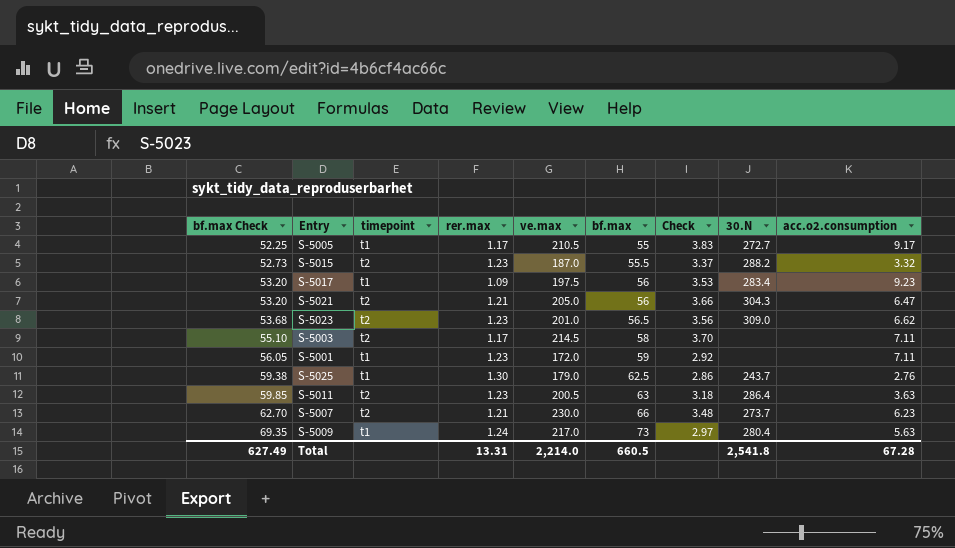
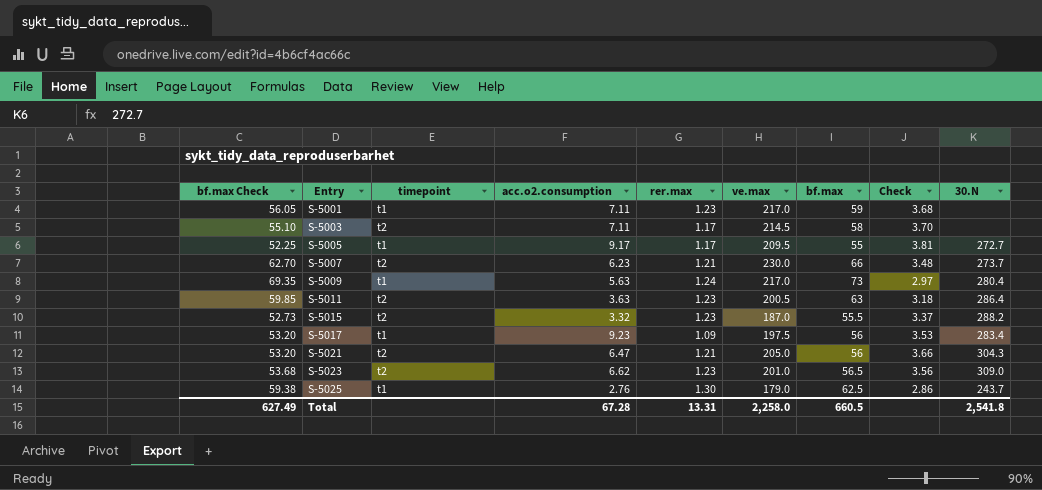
row order: bf.max Check ascending -> Entry ascending
column acc.o2.consumption | position: 9 -> 4
S-5001 | ve.max: 172.0 -> 217.0
S-5001 | Check: 2.92 -> 3.68
S-5005 | ve.max: 210.5 -> 209.5
S-5005 | Check: 3.83 -> 3.81
Total | ve.max: 2,214.0 -> 2,258.0

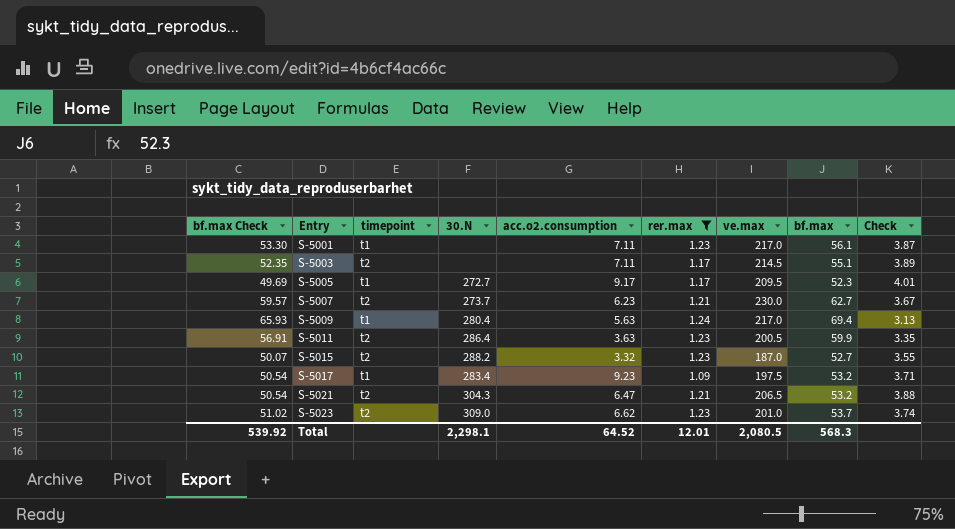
filter: none -> rer.max != 1.30
column 30.N | position: 9 -> 4
S-5001 | bf.max Check: 56.05 -> 53.30
S-5001 | bf.max: 59 -> 56.1
S-5001 | Check: 3.68 -> 3.87
S-5003 | bf.max Check: 55.10 -> 52.35
S-5003 | bf.max: 58 -> 55.1
S-5003 | Check: 3.70 -> 3.89
S-5005 | bf.max Check: 52.25 -> 49.69
S-5005 | bf.max: 55 -> 52.3
S-5005 | Check: 3.81 -> 4.01
S-5007 | bf.max Check: 62.70 -> 59.57
S-5007 | bf.max: 66 -> 62.7
S-5007 | Check: 3.48 -> 3.67
S-5009 | bf.max Check: 69.35 -> 65.93
S-5009 | bf.max: 73 -> 69.4
S-5009 | Check: 2.97 -> 3.13
S-5011 | bf.max Check: 59.85 -> 56.91
S-5011 | bf.max: 63 -> 59.9
S-5011 | Check: 3.18 -> 3.35
S-5015 | bf.max Check: 52.73 -> 50.07
S-5015 | bf.max: 55.5 -> 52.7
S-5015 | Check: 3.37 -> 3.55
S-5017 | bf.max Check: 53.20 -> 50.54
S-5017 | bf.max: 56 -> 53.2
S-5017 | Check: 3.53 -> 3.71
S-5021 | bf.max Check: 53.20 -> 50.54
S-5021 | ve.max: 205.0 -> 206.5
S-5021 | bf.max: 56 -> 53.2
S-5021 | Check: 3.66 -> 3.88
S-5023 | bf.max Check: 53.68 -> 51.02
S-5023 | bf.max: 56.5 -> 53.7
S-5023 | Check: 3.56 -> 3.74
Total | bf.max Check: 627.49 -> 539.92
Total | 30.N: 2,541.8 -> 2,298.1
Total | acc.o2.consumption: 67.28 -> 64.52
Total | rer.max: 13.31 -> 12.01
Total | ve.max: 2,258.0 -> 2,080.5
Total | bf.max: 660.5 -> 568.3

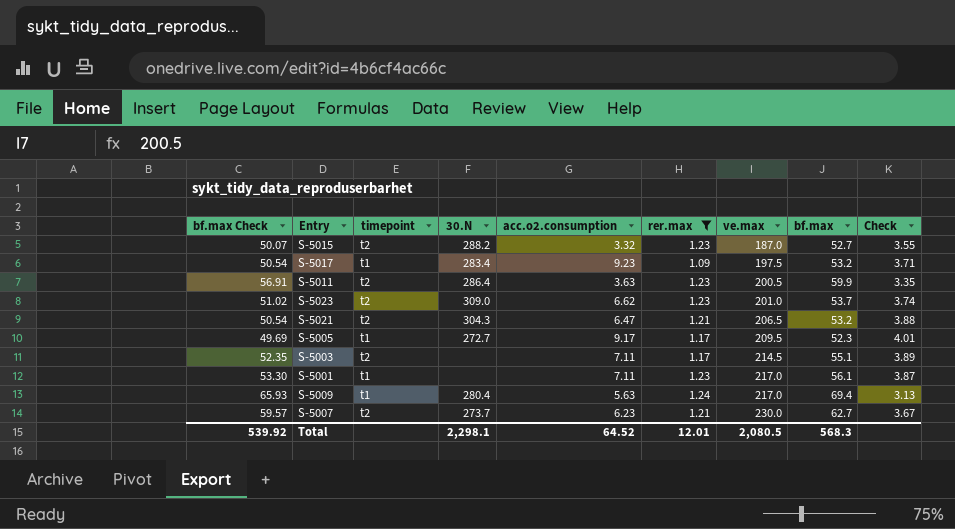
row order: Entry ascending -> ve.max ascending

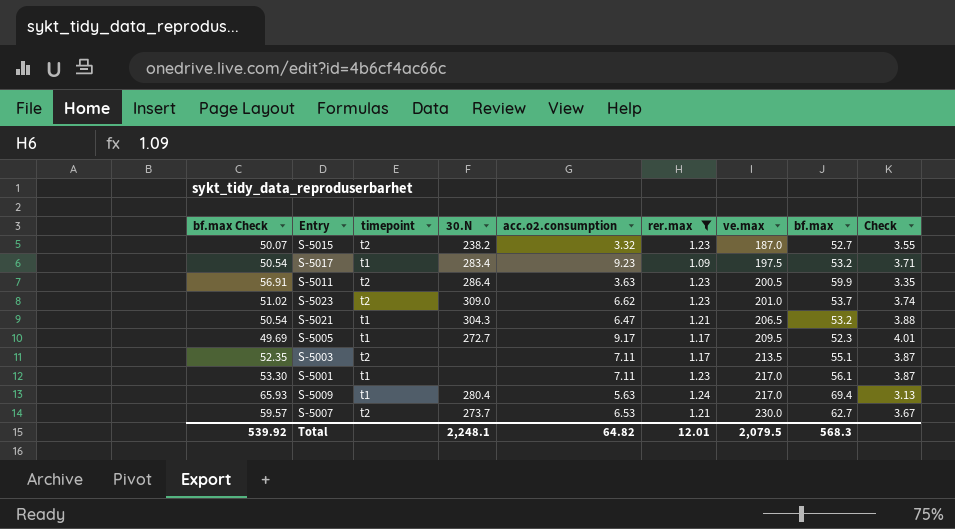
S-5015 | 30.N: 288.2 -> 238.2
S-5021 | timepoint: t2 -> t1
S-5003 | ve.max: 214.5 -> 213.5
S-5003 | Check: 3.89 -> 3.87
S-5007 | acc.o2.consumption: 6.23 -> 6.53
Total | 30.N: 2,298.1 -> 2,248.1
Total | acc.o2.consumption: 64.52 -> 64.82
Total | ve.max: 2,080.5 -> 2,079.5

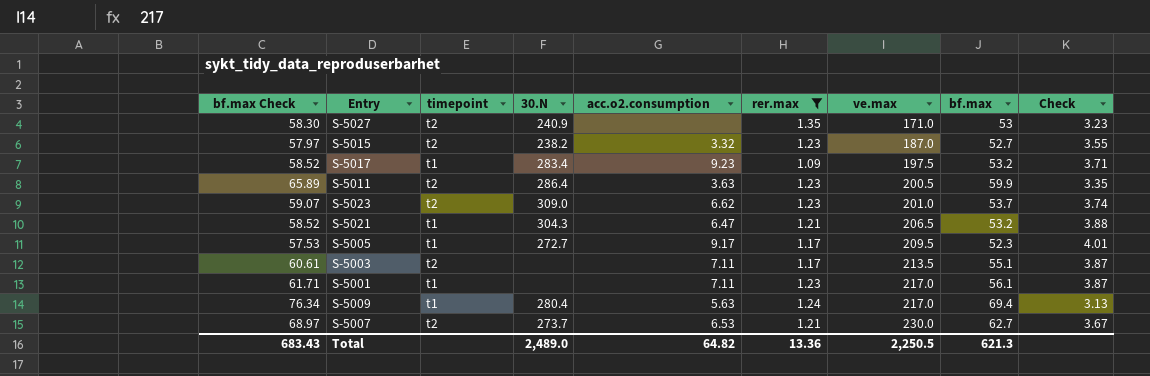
column bf.max Check | formula: [bf.max] * 0.95 -> [bf.max] * 1.1
row S-5027: none -> 58.30 | t2 | 240.9 | none | 1.35 | 171.0 | 53 | 3.23
Total | bf.max Check: 539.92 -> 683.43
Total | 30.N: 2,248.1 -> 2,489.0
Total | rer.max: 12.01 -> 13.36
Total | ve.max: 2,079.5 -> 2,250.5
Total | bf.max: 568.3 -> 621.3

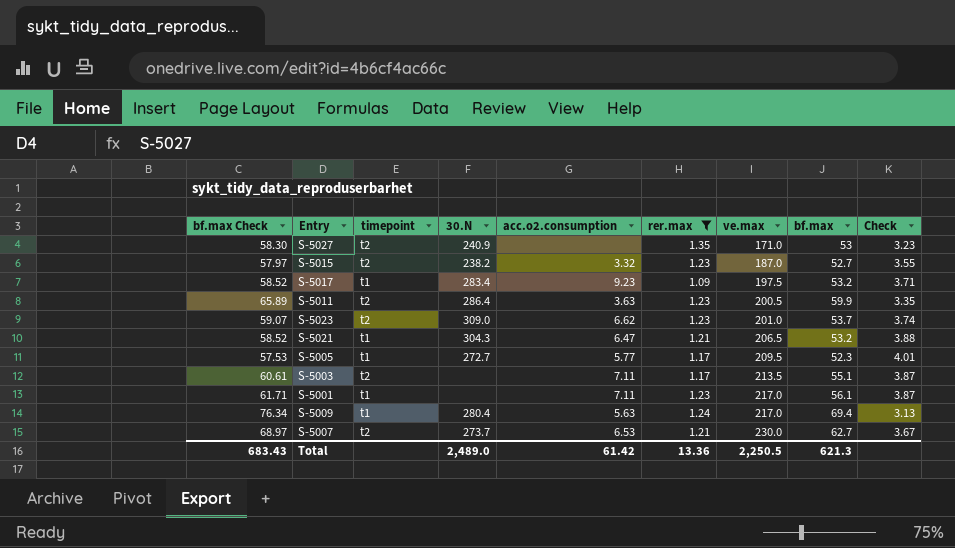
S-5005 | acc.o2.consumption: 9.17 -> 5.77
Total | acc.o2.consumption: 64.82 -> 61.42

